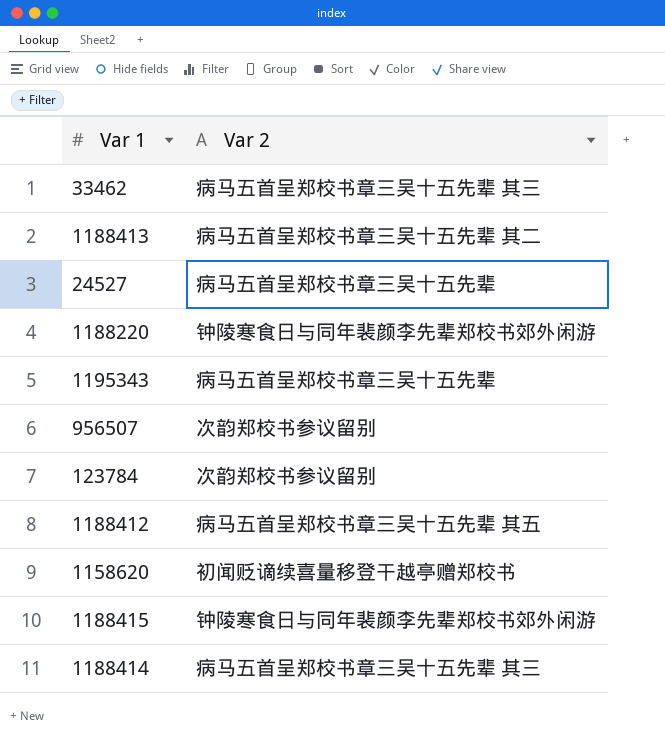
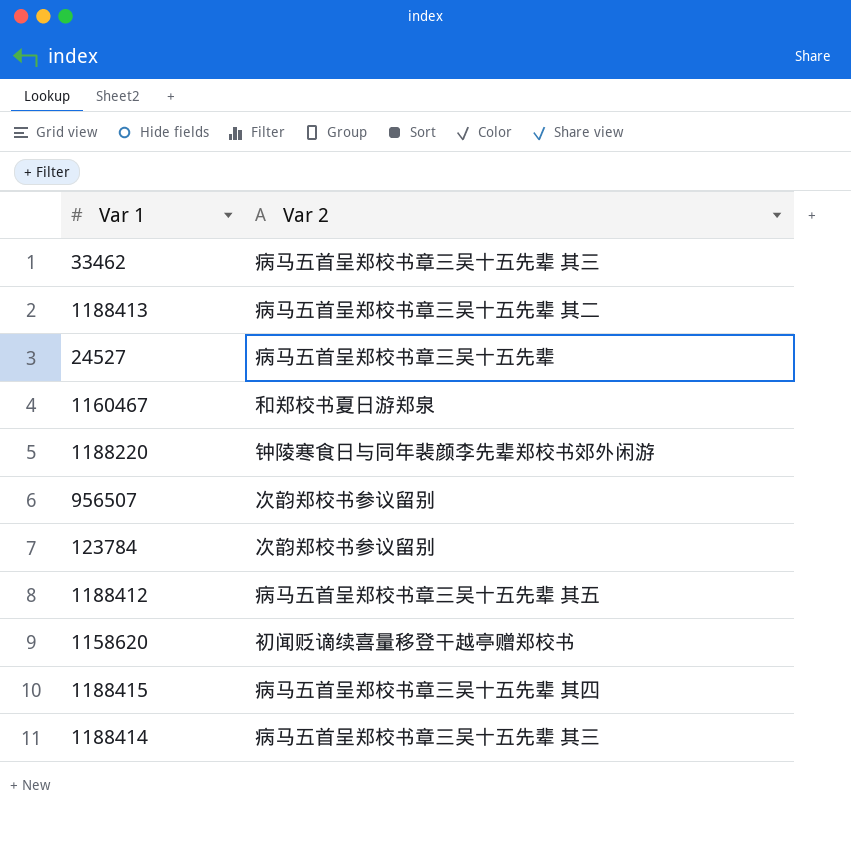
row 1195343: 病马五首呈郑校书章三吴十五先辈 -> none
row 1160467: none -> 和郑校书夏日游郑泉
1188415 | Var 2: 钟陵寒食日与同年裴颜李先辈郑校书郊外闲游 -> 病马五首呈郑校书章三吴十五先辈 其四

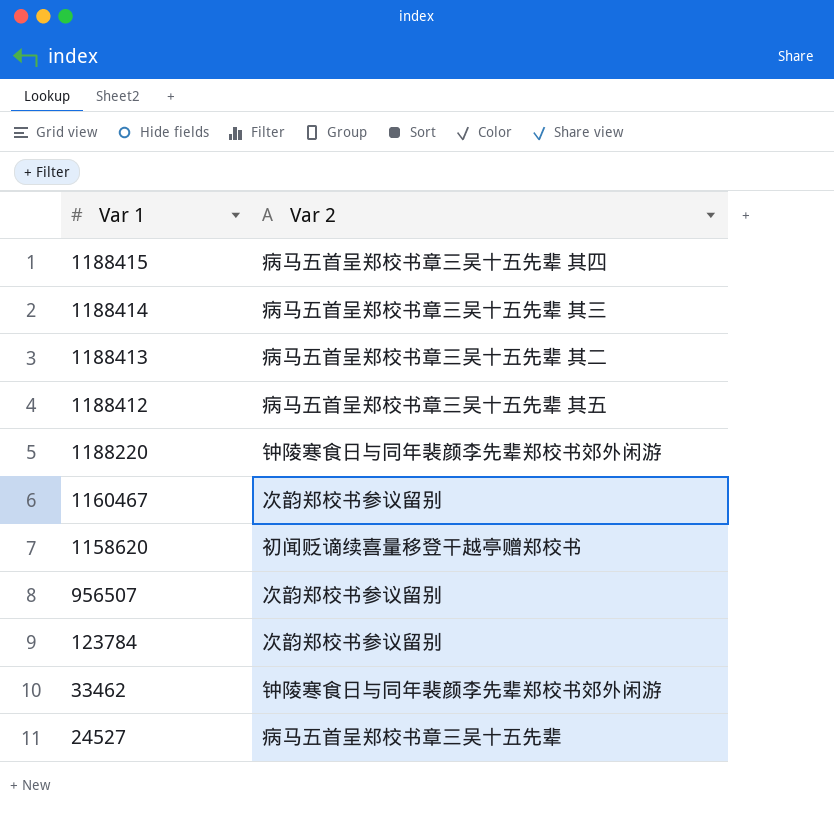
row order: none -> Var 1 descending
1160467 | Var 2: 和郑校书夏日游郑泉 -> 次韵郑校书参议留别
33462 | Var 2: 病马五首呈郑校书章三吴十五先辈 其三 -> 钟陵寒食日与同年裴颜李先辈郑校书郊外闲游

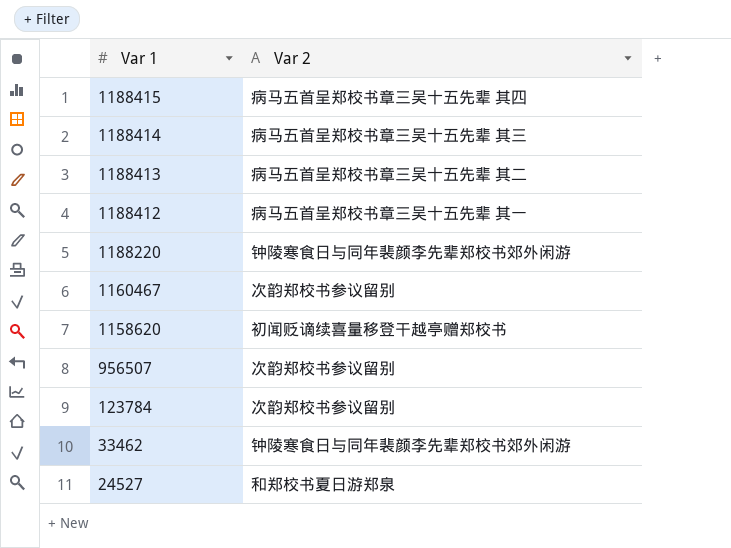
1188412 | Var 2: 病马五首呈郑校书章三吴十五先辈 其五 -> 病马五首呈郑校书章三吴十五先辈 其一
24527 | Var 2: 病马五首呈郑校书章三吴十五先辈 -> 和郑校书夏日游郑泉

